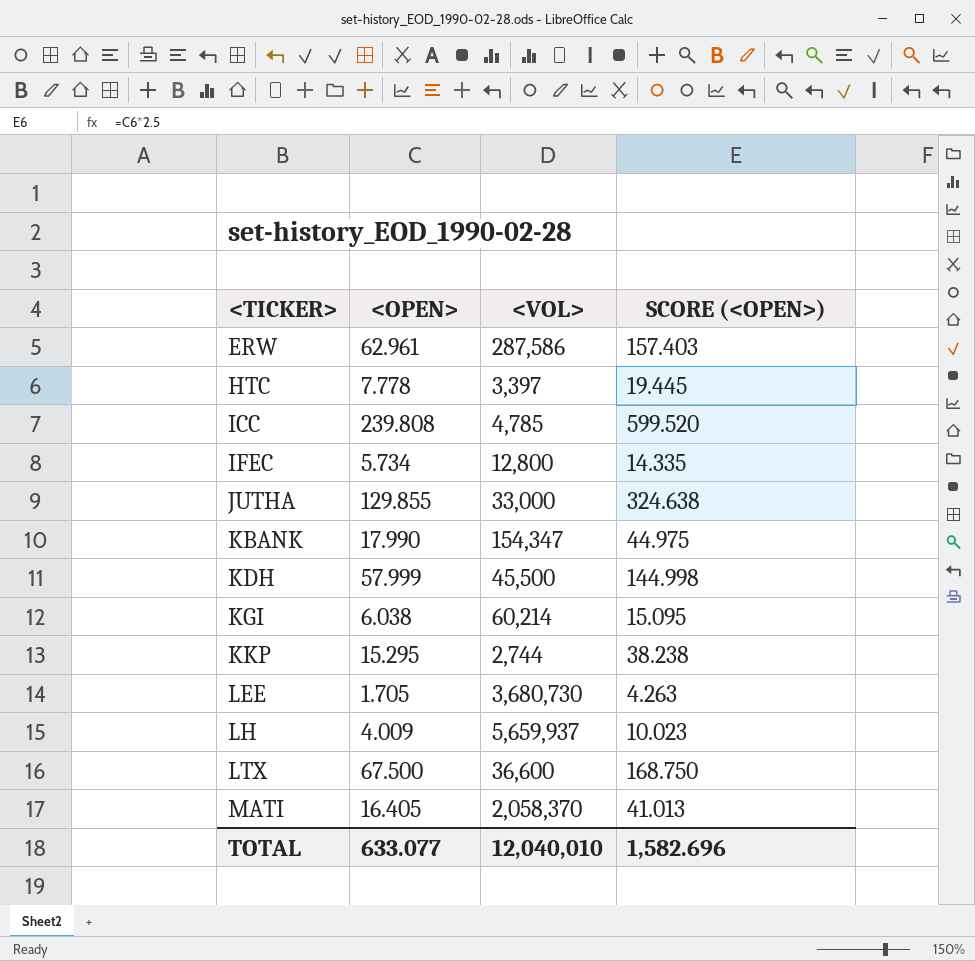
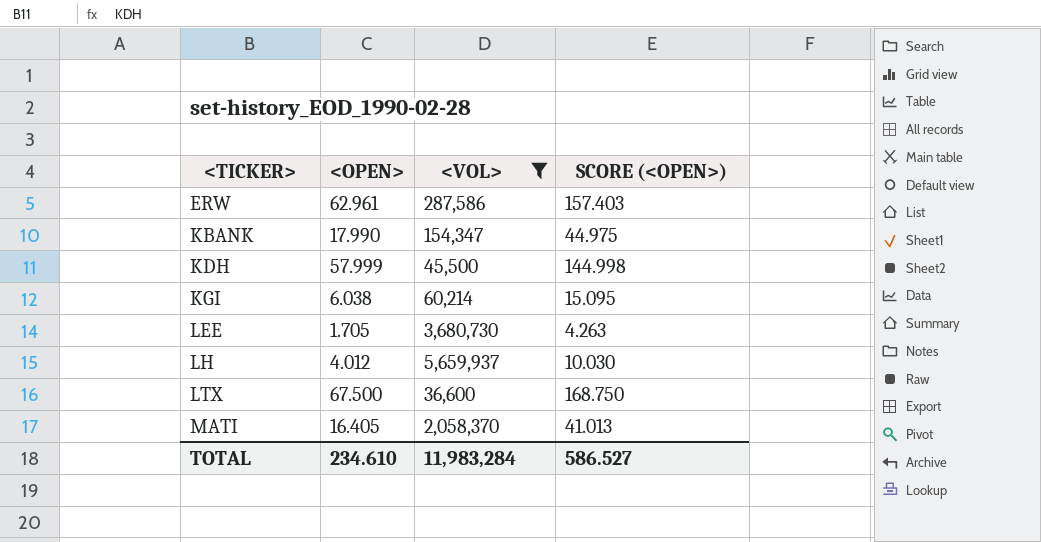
filter: none -> <VOL> >= 36,600
LH | <OPEN>: 4.009 -> 4.012
LH | SCORE (<OPEN>): 10.023 -> 10.030
TOTAL | <OPEN>: 633.077 -> 234.610
TOTAL | <VOL>: 12,040,010 -> 11,983,284
TOTAL | SCORE (<OPEN>): 1,582.696 -> 586.527

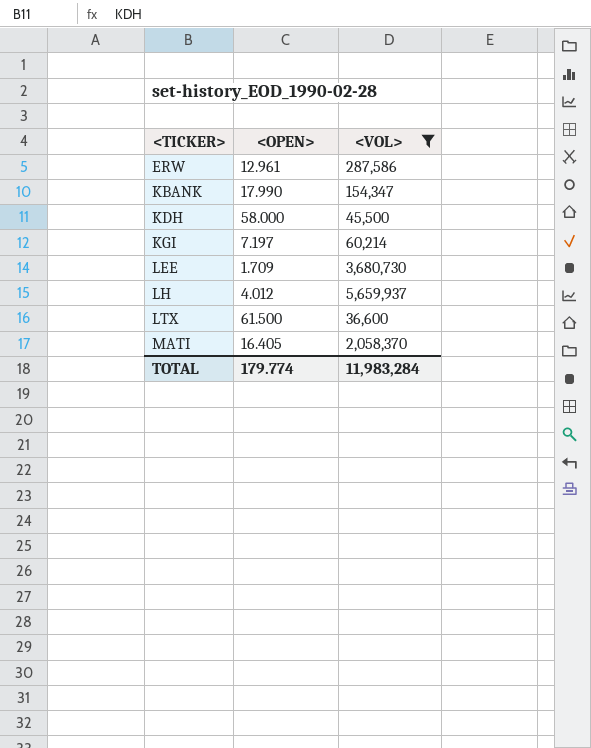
column SCORE (<OPEN>) | formula: [<OPEN>] * 2.5 -> none
ERW | <OPEN>: 62.961 -> 12.961
KDH | <OPEN>: 57.999 -> 58.000
KGI | <OPEN>: 6.038 -> 7.197
LEE | <OPEN>: 1.705 -> 1.709
LTX | <OPEN>: 67.500 -> 61.500
TOTAL | <OPEN>: 234.610 -> 179.774

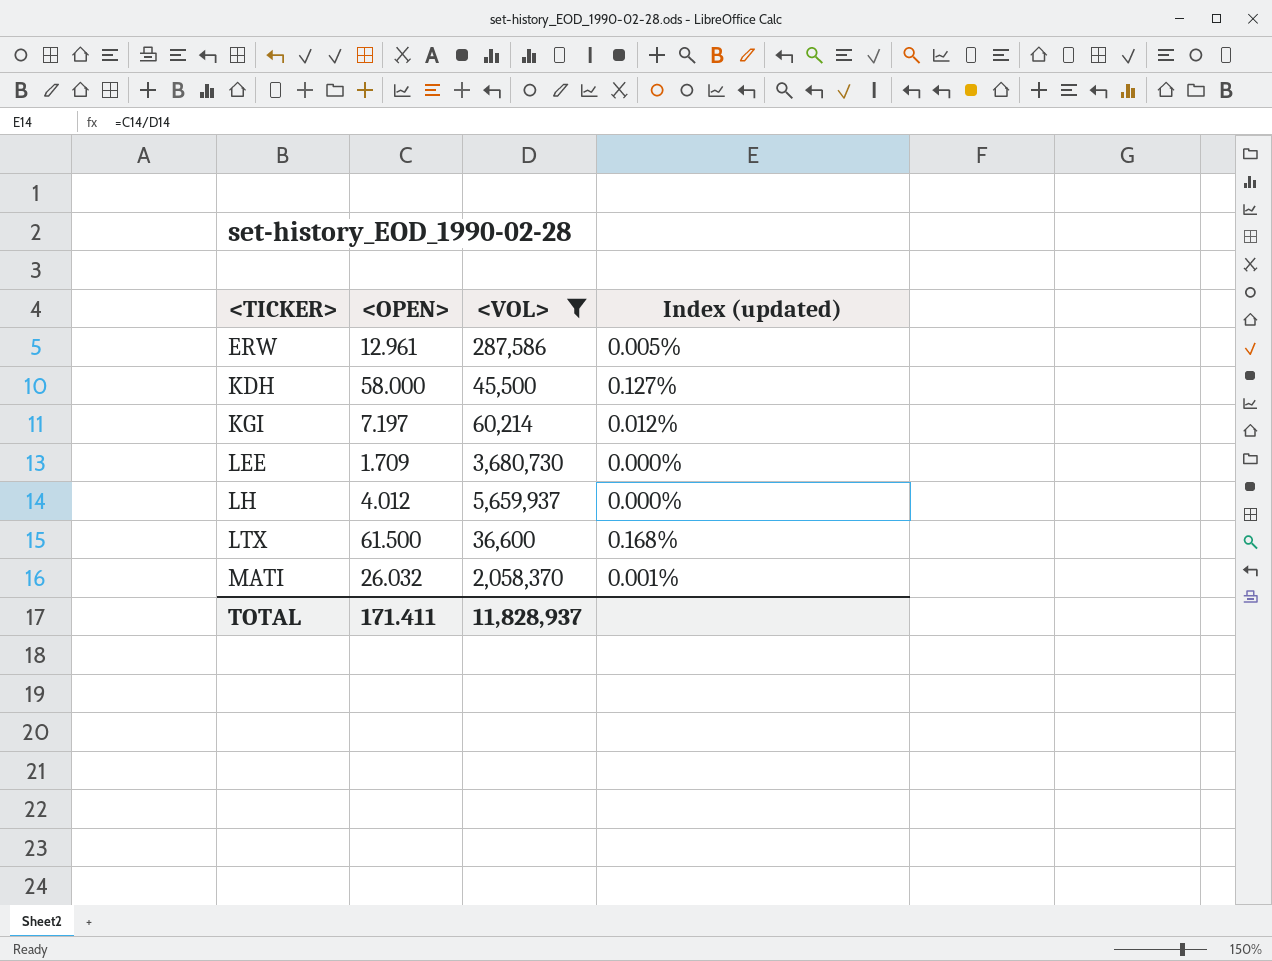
column Index (updated) | formula: none -> [<OPEN>] / [<VOL>]
row KBANK: 17.990 | 154,347 -> none
MATI | <OPEN>: 16.405 -> 26.032
TOTAL | <OPEN>: 179.774 -> 171.411
TOTAL | <VOL>: 11,983,284 -> 11,828,937

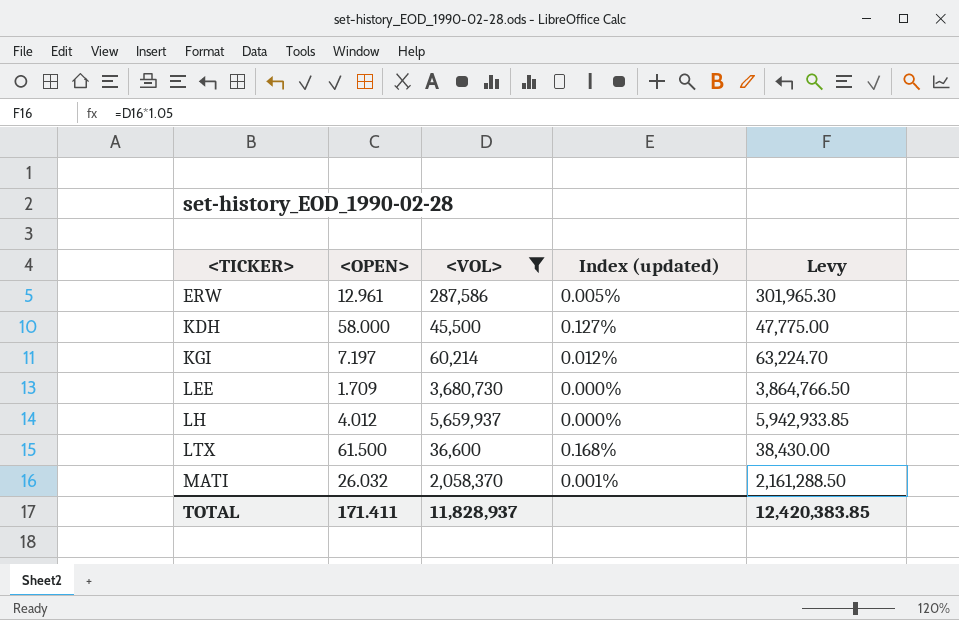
column Levy | formula: none -> [<VOL>] * 1.05

